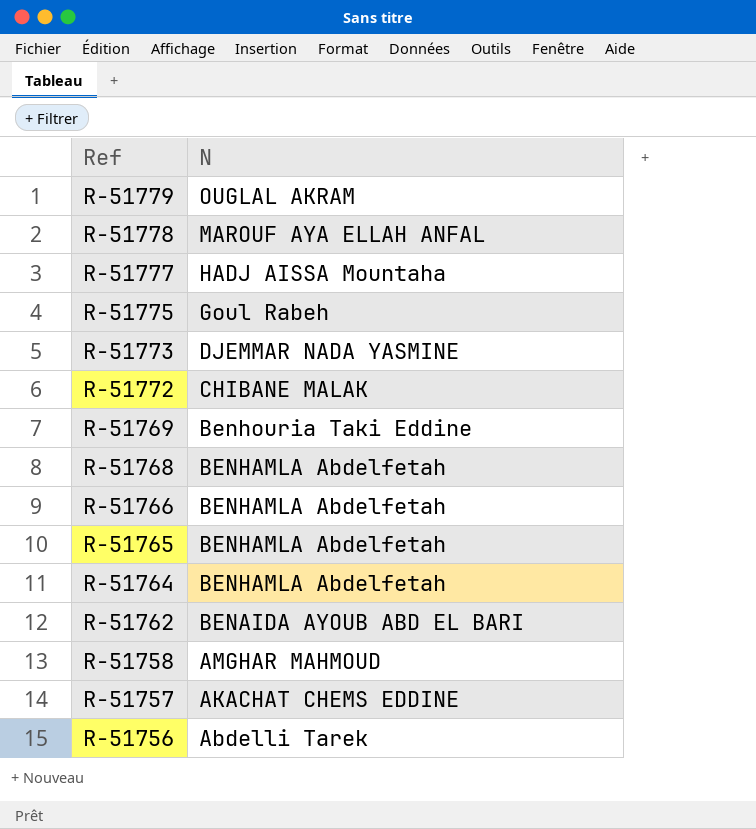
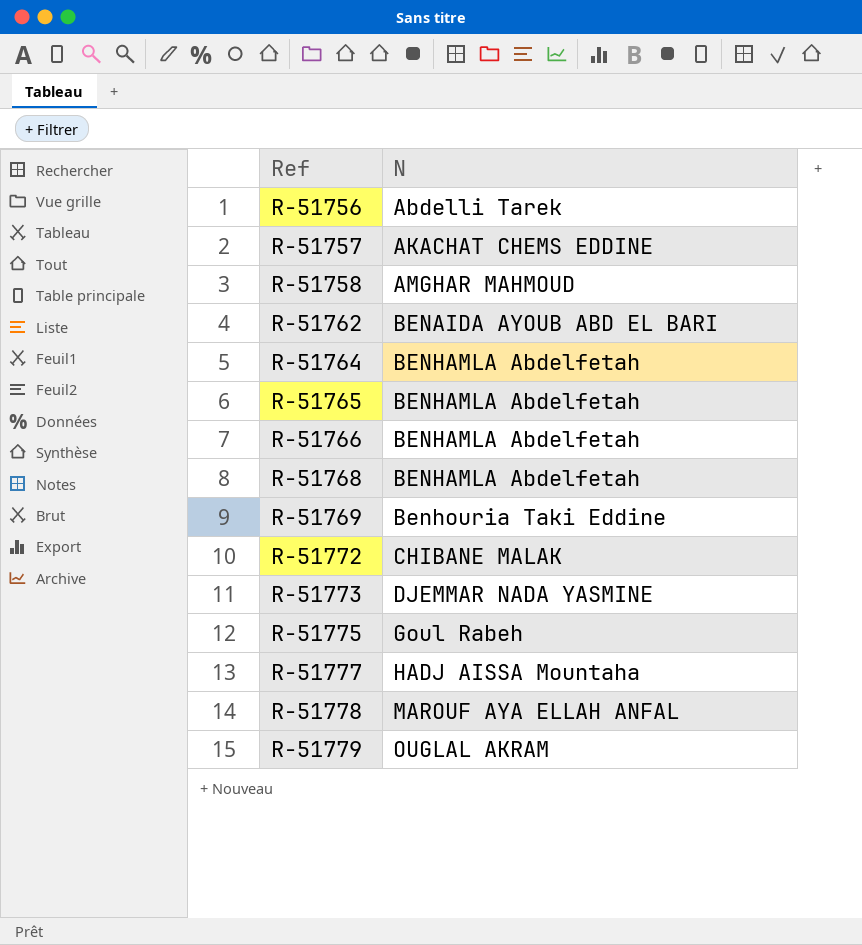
row order: Ref descending -> Ref ascending

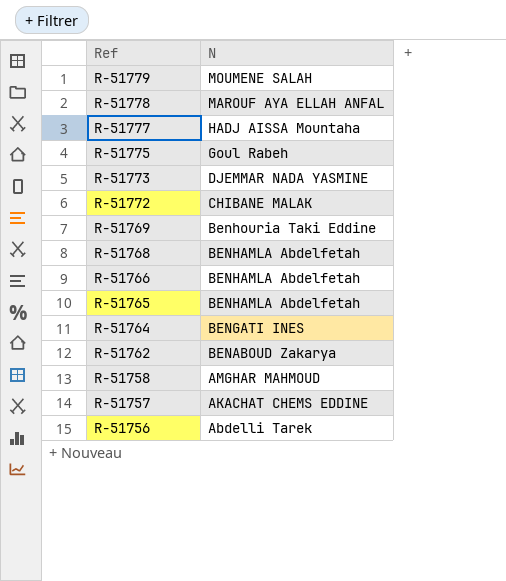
row order: Ref ascending -> Ref descending
R-51779 | N: OUGLAL AKRAM -> MOUMENE SALAH
R-51764 | N: BENHAMLA Abdelfetah -> BENGATI INES
R-51762 | N: BENAIDA AYOUB ABD EL BARI -> BENABOUD Zakarya

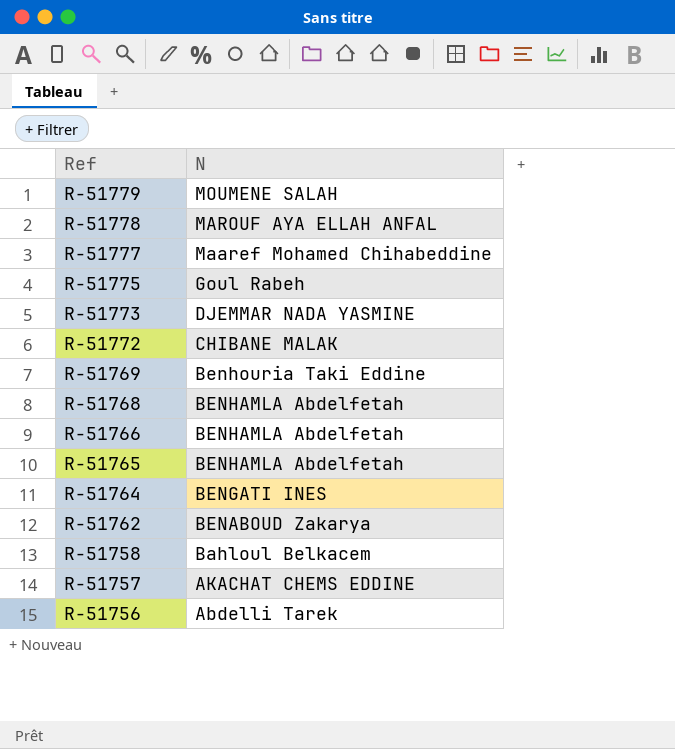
R-51777 | N: HADJ AISSA Mountaha -> Maaref Mohamed Chihabeddine
R-51758 | N: AMGHAR MAHMOUD -> Bahloul Belkacem

